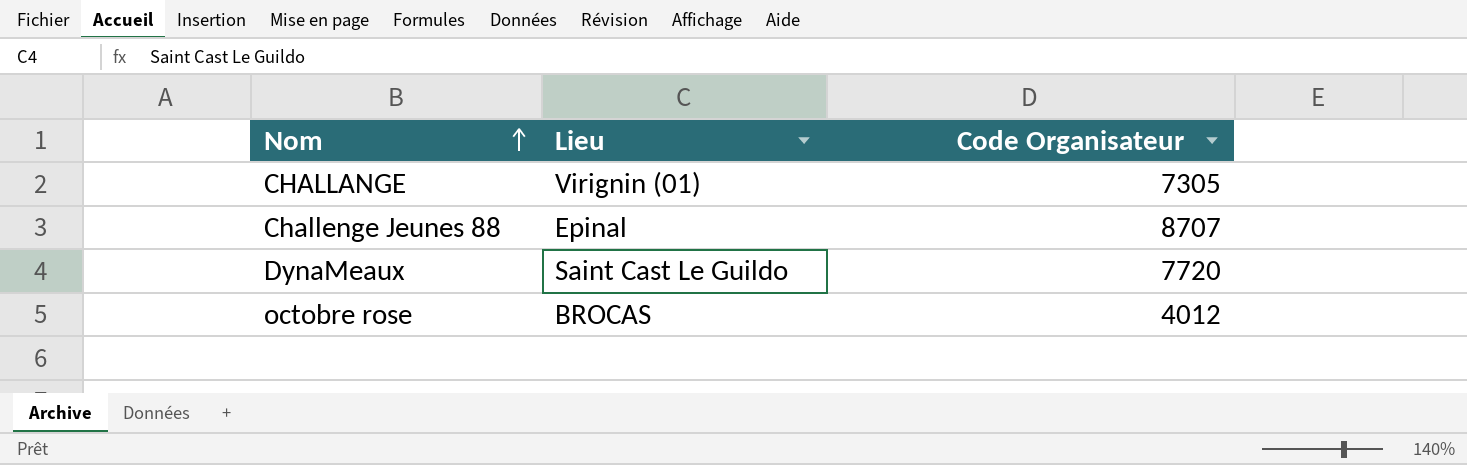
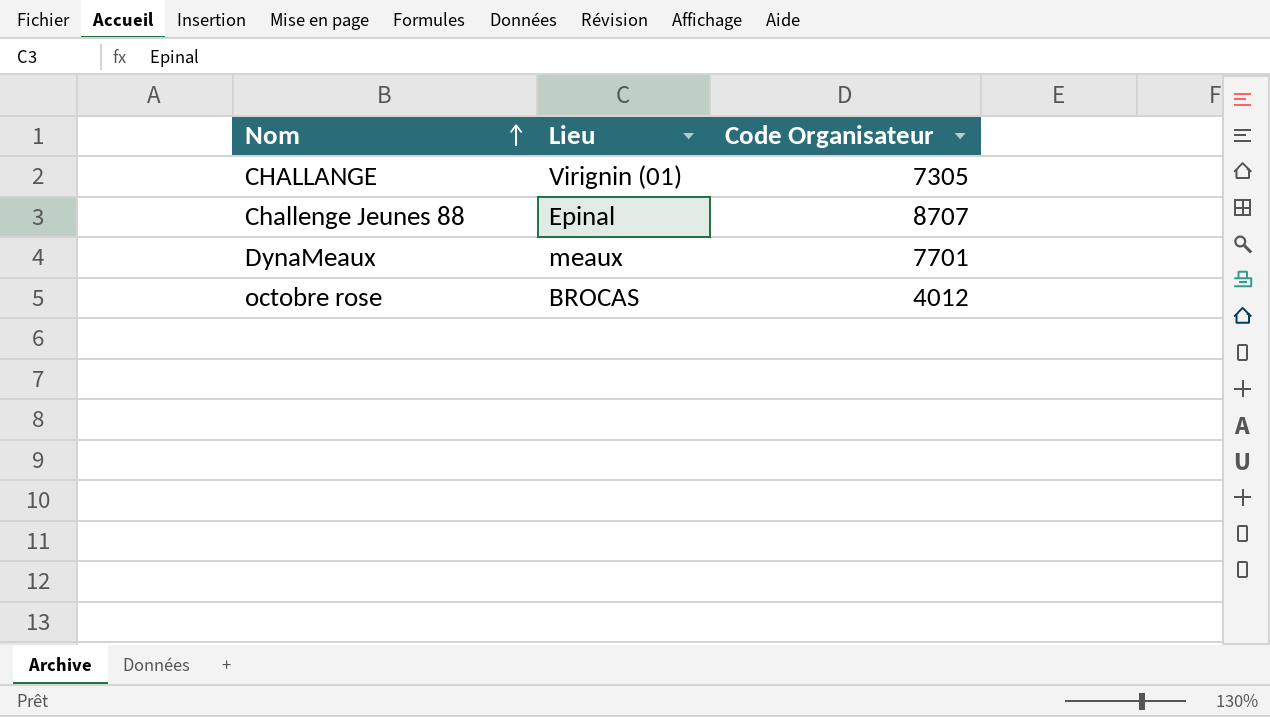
DynaMeaux | Lieu: Saint Cast Le Guildo -> meaux
DynaMeaux | Code Organisateur: 7720 -> 7701

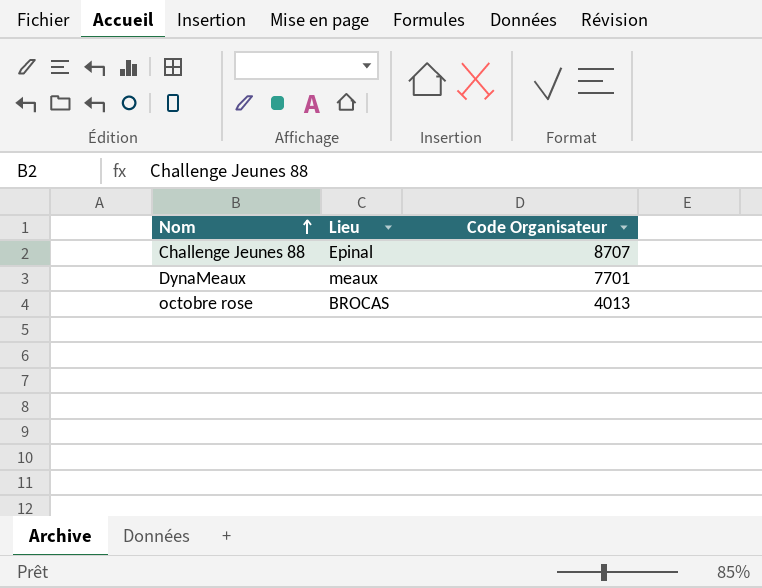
row CHALLANGE: Virignin (01) | 7305 -> none
octobre rose | Code Organisateur: 4012 -> 4013

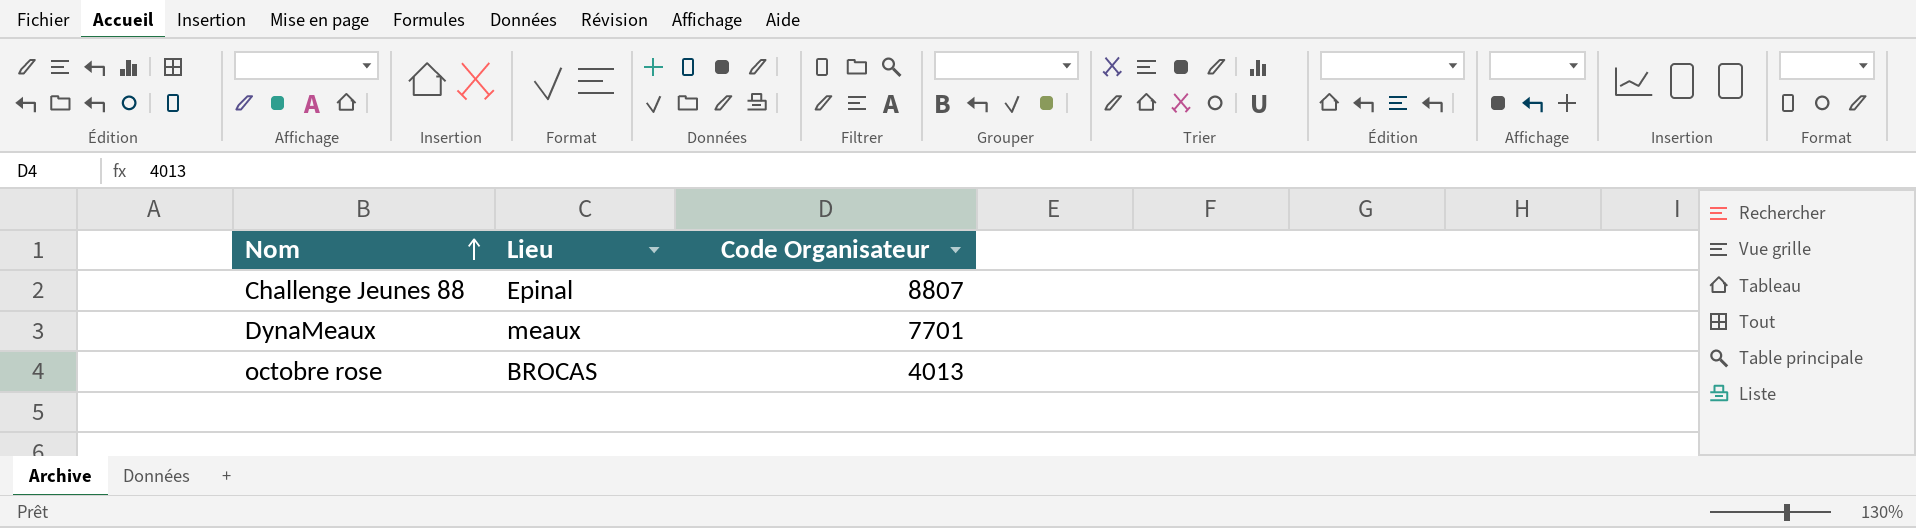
Challenge Jeunes 88 | Code Organisateur: 8707 -> 8807

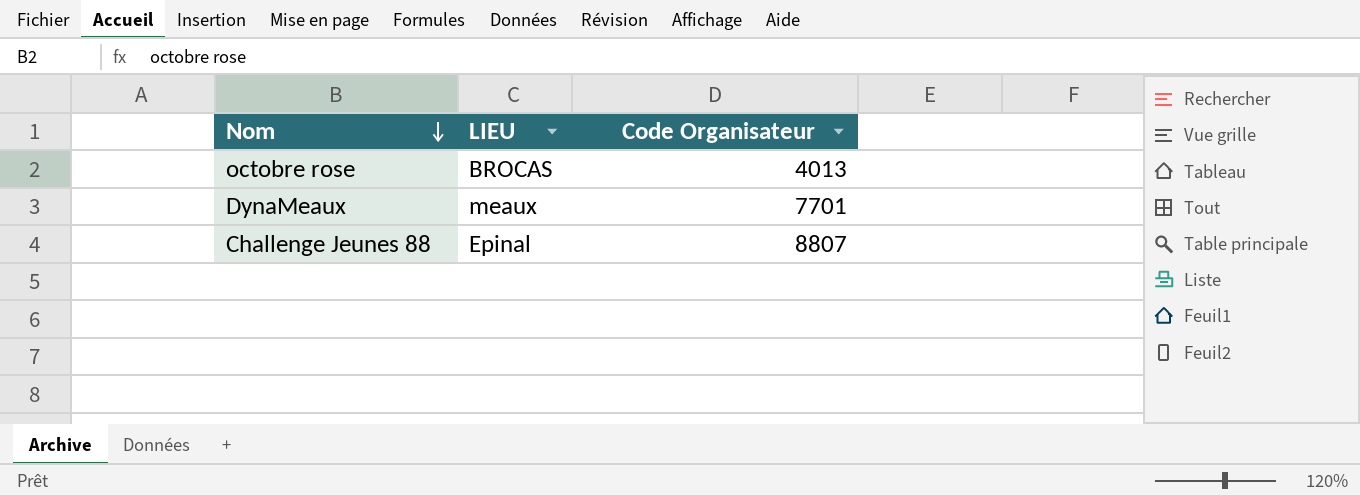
row order: Nom ascending -> Nom descending
column name: Lieu -> LIEU

